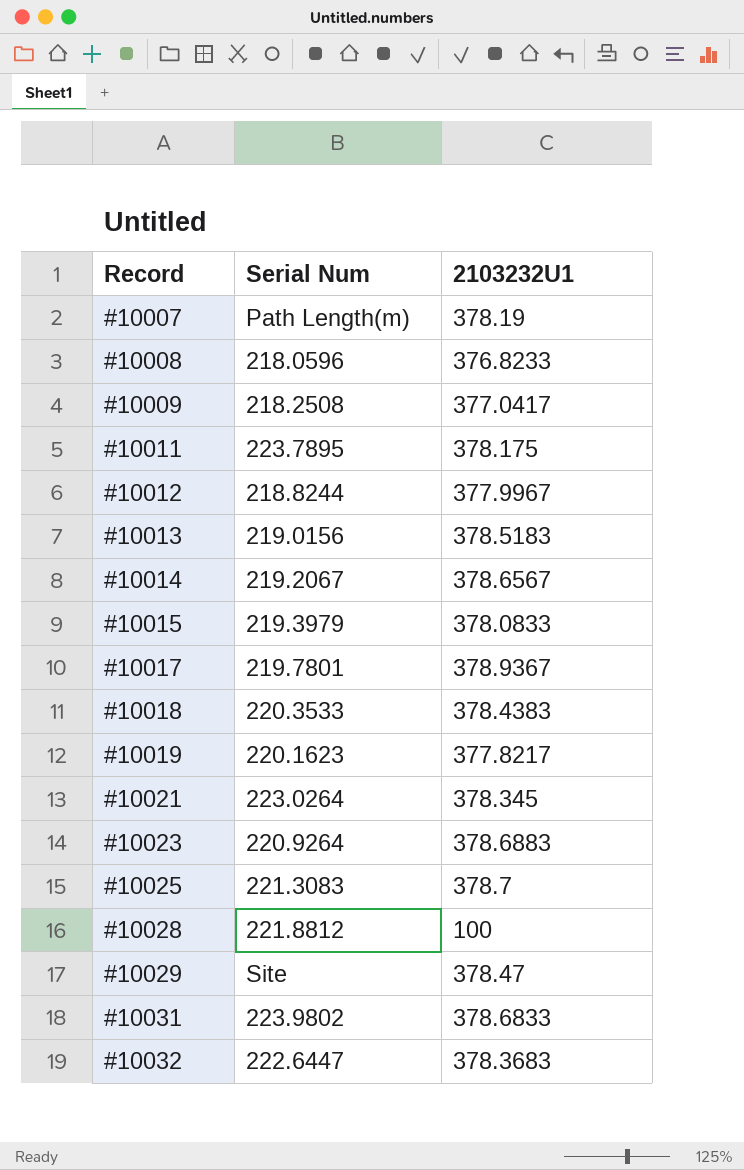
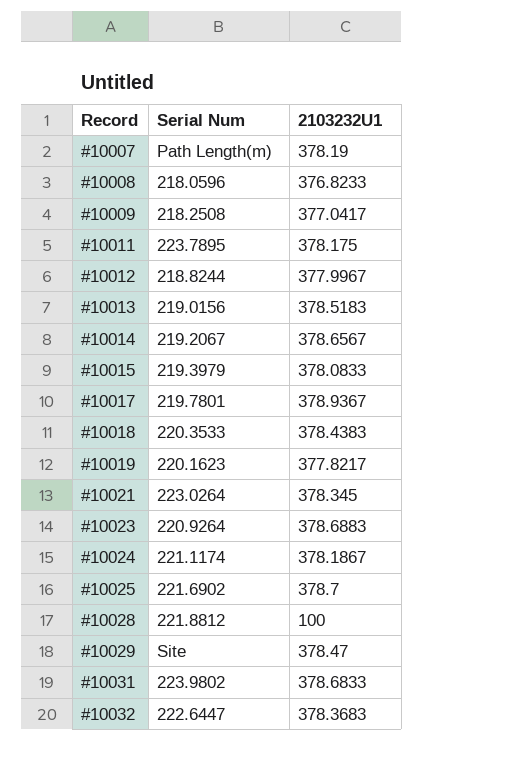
row #10024: none -> 221.1174 | 378.1867
#10025 | Serial Num: 221.3083 -> 221.6902

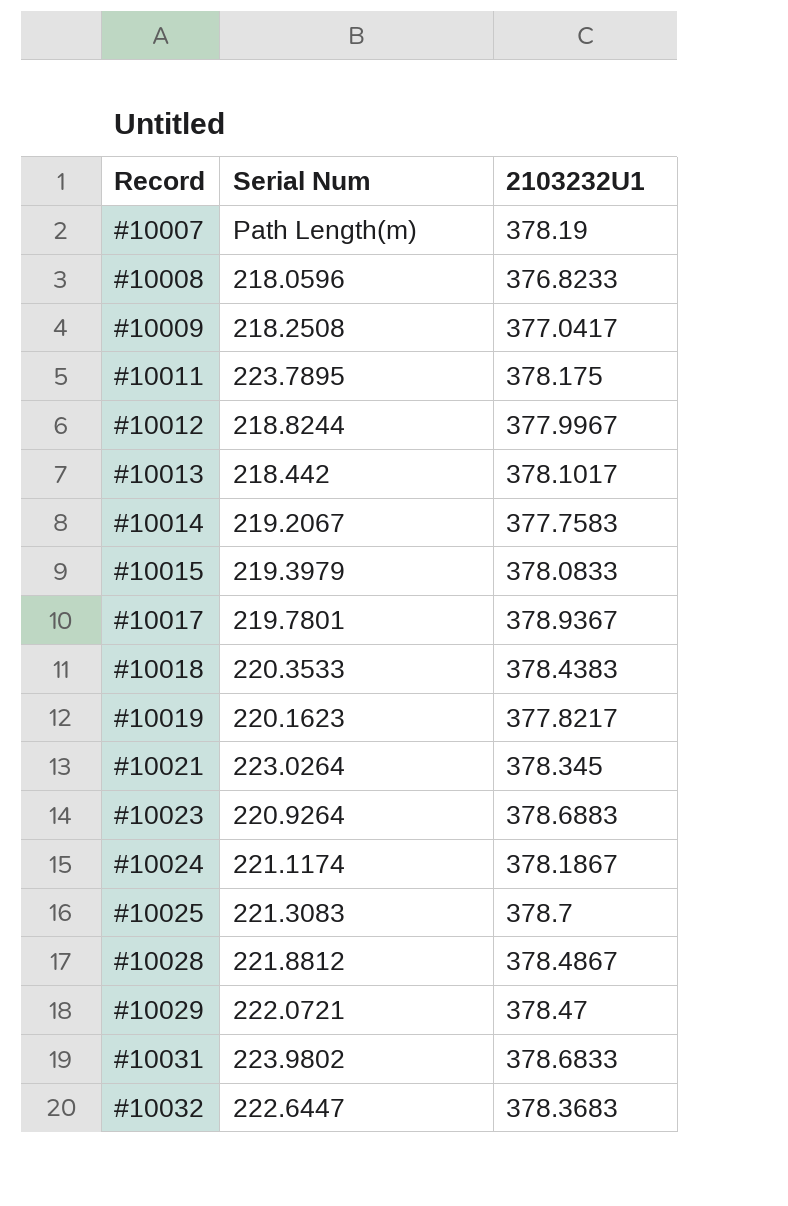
#10013 | Serial Num: 219.0156 -> 218.442
#10013 | 2103232U1: 378.5183 -> 378.1017
#10014 | 2103232U1: 378.6567 -> 377.7583
#10025 | Serial Num: 221.6902 -> 221.3083
#10028 | 2103232U1: 100 -> 378.4867
#10029 | Serial Num: Site -> 222.0721

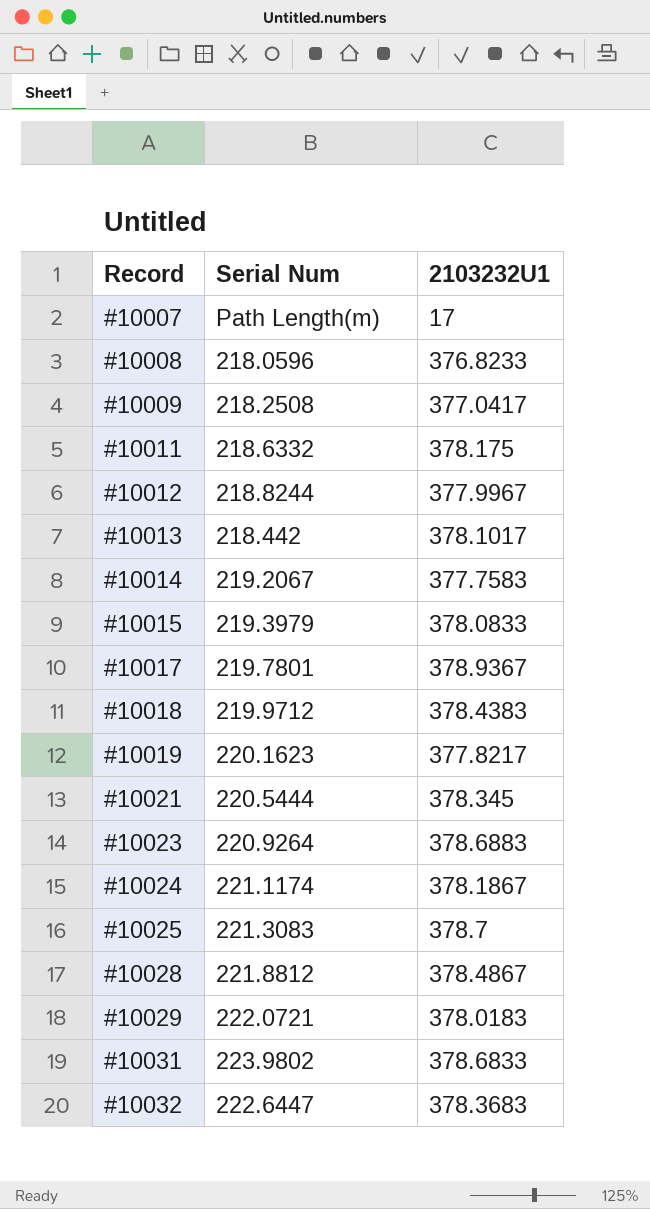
#10007 | 2103232U1: 378.19 -> 17
#10011 | Serial Num: 223.7895 -> 218.6332
#10018 | Serial Num: 220.3533 -> 219.9712
#10021 | Serial Num: 223.0264 -> 220.5444
#10029 | 2103232U1: 378.47 -> 378.0183

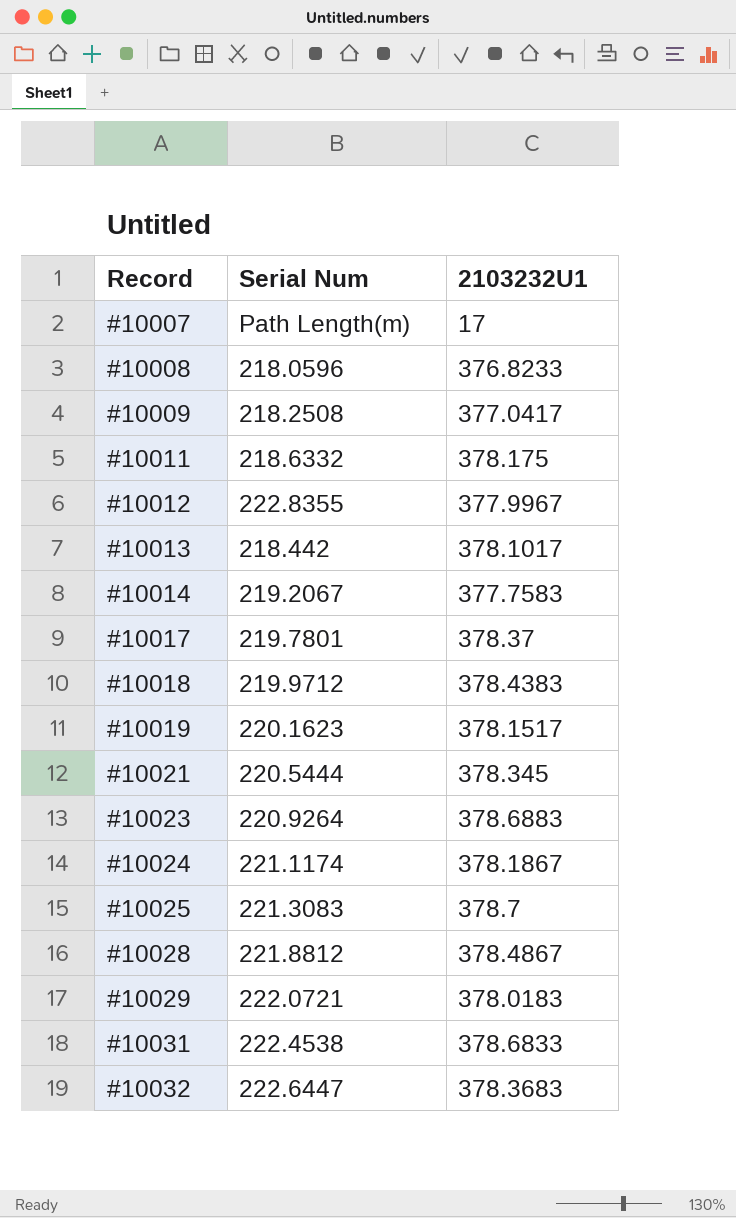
row #10015: 219.3979 | 378.0833 -> none
#10012 | Serial Num: 218.8244 -> 222.8355
#10017 | 2103232U1: 378.9367 -> 378.37
#10019 | 2103232U1: 377.8217 -> 378.1517
#10031 | Serial Num: 223.9802 -> 222.4538

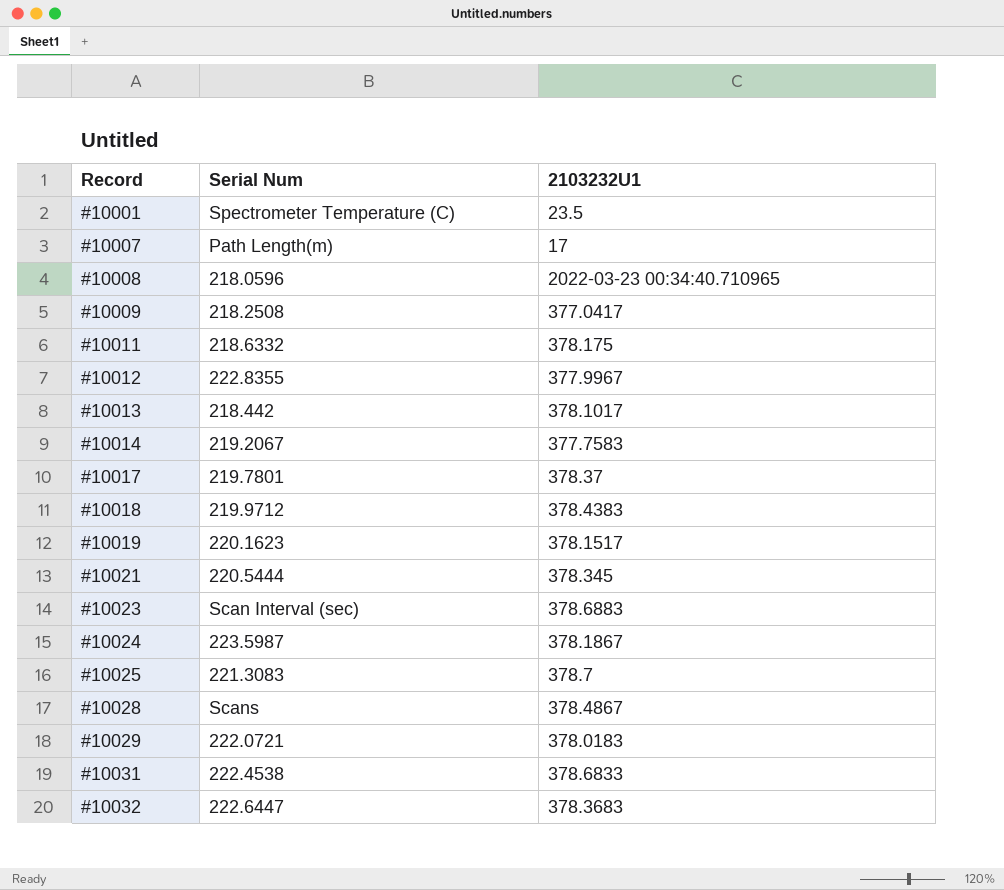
row #10001: none -> Spectrometer Temperature (C) | 23.5
#10008 | 2103232U1: 376.8233 -> 2022-03-23 00:34:40.710965
#10023 | Serial Num: 220.9264 -> Scan Interval (sec)
#10024 | Serial Num: 221.1174 -> 223.5987
#10028 | Serial Num: 221.8812 -> Scans

